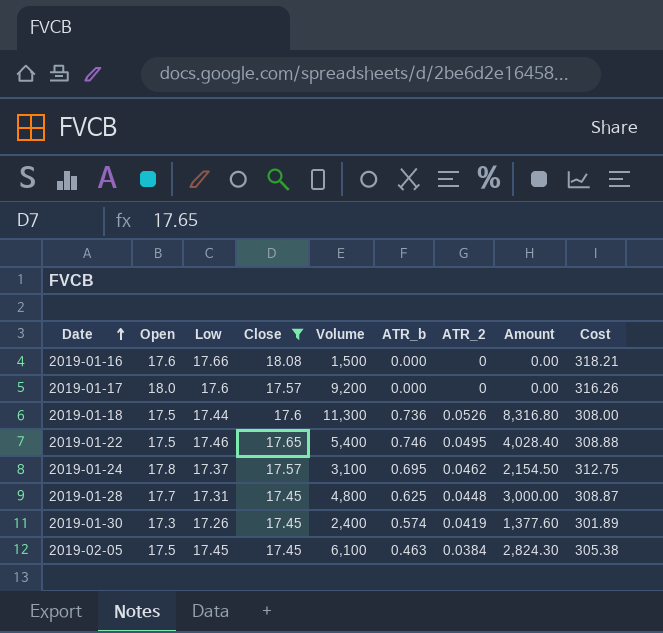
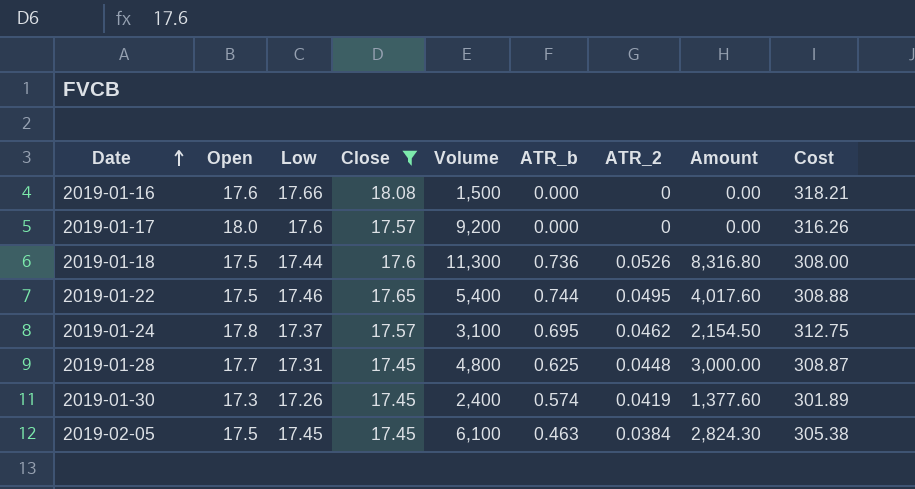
2019-01-22 | ATR_b: 0.746 -> 0.744
2019-01-22 | Amount: 4,028.40 -> 4,017.60

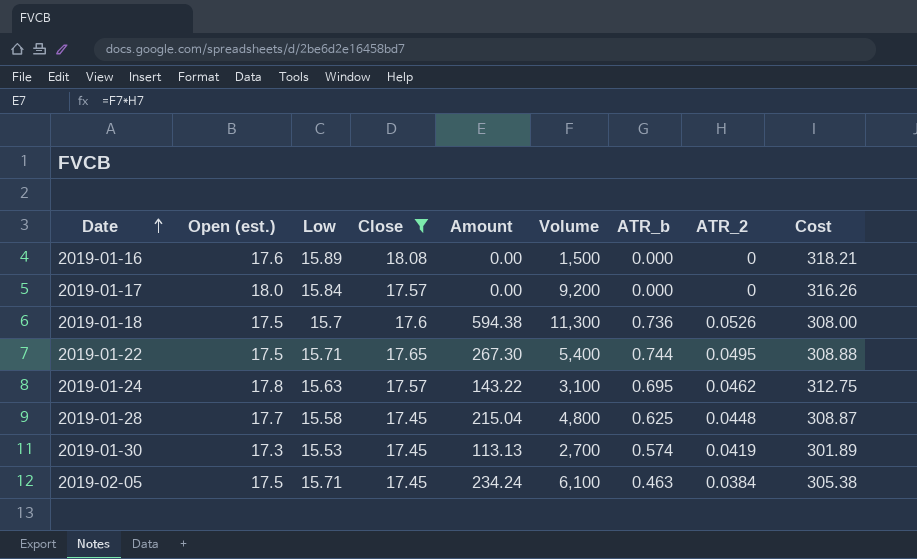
column name: Open -> Open (est.)
column Amount | formula: [Volume] * [ATR_b] -> [Volume] * [ATR_2]
column Amount | position: 8 -> 5
2019-01-16 | Low: 17.66 -> 15.89
2019-01-17 | Low: 17.6 -> 15.84
2019-01-18 | Low: 17.44 -> 15.7
2019-01-22 | Low: 17.46 -> 15.71
2019-01-24 | Low: 17.37 -> 15.63
2019-01-28 | Low: 17.31 -> 15.58
2019-01-30 | Low: 17.26 -> 15.53
2019-01-30 | Volume: 2,400 -> 2,700
2019-02-05 | Low: 17.45 -> 15.71

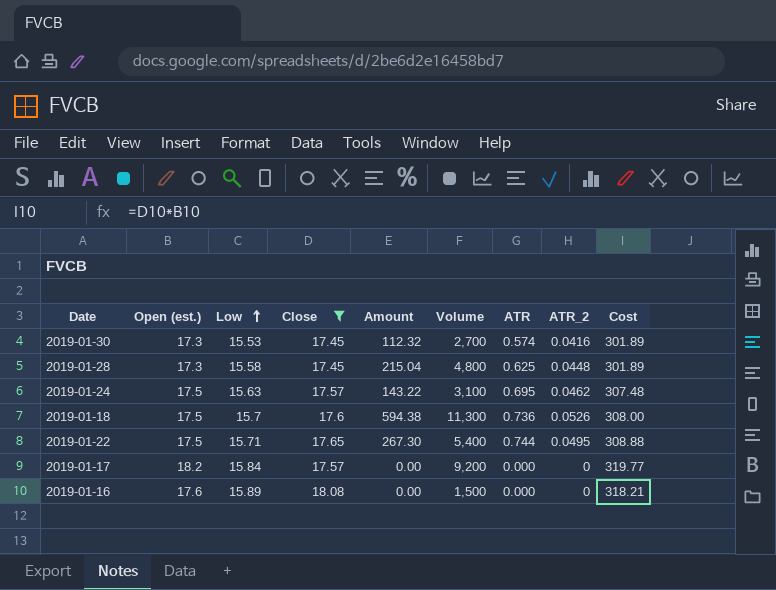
row order: Date ascending -> Low ascending
column name: ATR_b -> ATR
row 2019-02-05: 17.5 | 15.71 | 17.45 | 234.24 | 6,100 | 0.463 | 0.0384 | 305.38 -> none
2019-01-30 | Amount: 113.13 -> 112.32
2019-01-30 | ATR_2: 0.0419 -> 0.0416
2019-01-28 | Open (est.): 17.7 -> 17.3
2019-01-28 | Cost: 308.87 -> 301.89
2019-01-24 | Open (est.): 17.8 -> 17.5
2019-01-24 | Cost: 312.75 -> 307.48
2019-01-17 | Open (est.): 18.0 -> 18.2
2019-01-17 | Cost: 316.26 -> 319.77

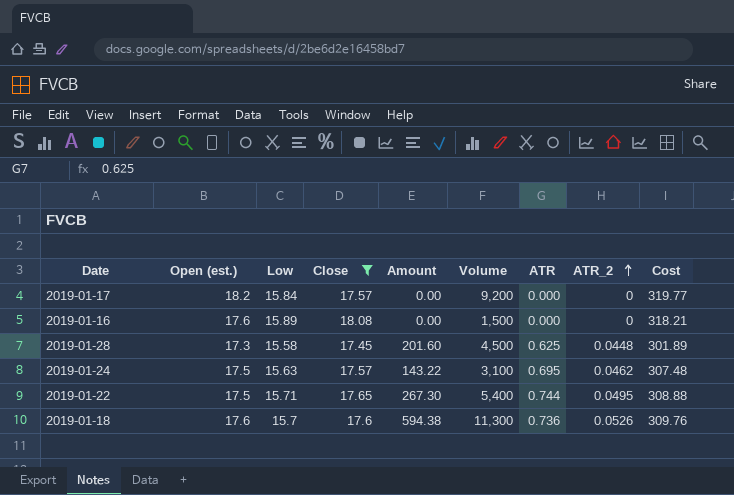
row order: Low ascending -> ATR_2 ascending
row 2019-01-30: 17.3 | 15.53 | 17.45 | 112.32 | 2,700 | 0.574 | 0.0416 | 301.89 -> none
2019-01-28 | Amount: 215.04 -> 201.60
2019-01-28 | Volume: 4,800 -> 4,500
2019-01-18 | Open (est.): 17.5 -> 17.6
2019-01-18 | Cost: 308.00 -> 309.76

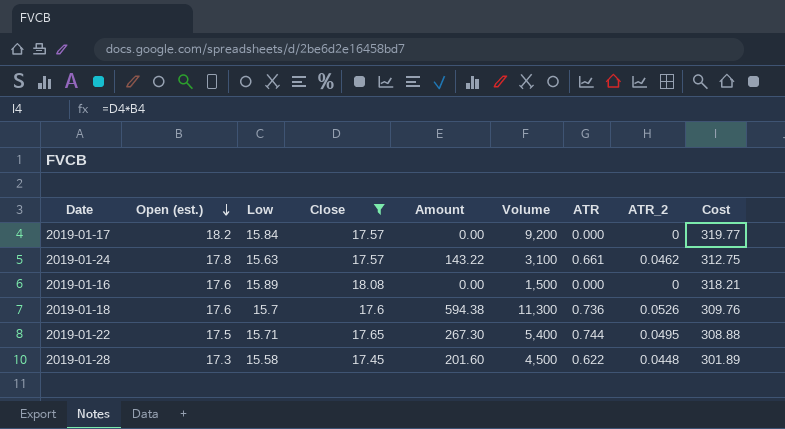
row order: ATR_2 ascending -> Open (est.) descending
2019-01-24 | Open (est.): 17.5 -> 17.8
2019-01-24 | ATR: 0.695 -> 0.661
2019-01-24 | Cost: 307.48 -> 312.75
2019-01-28 | ATR: 0.625 -> 0.622

